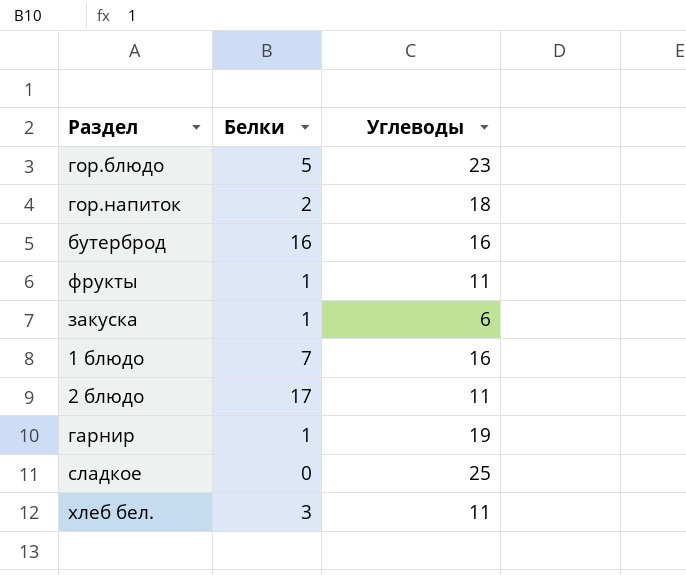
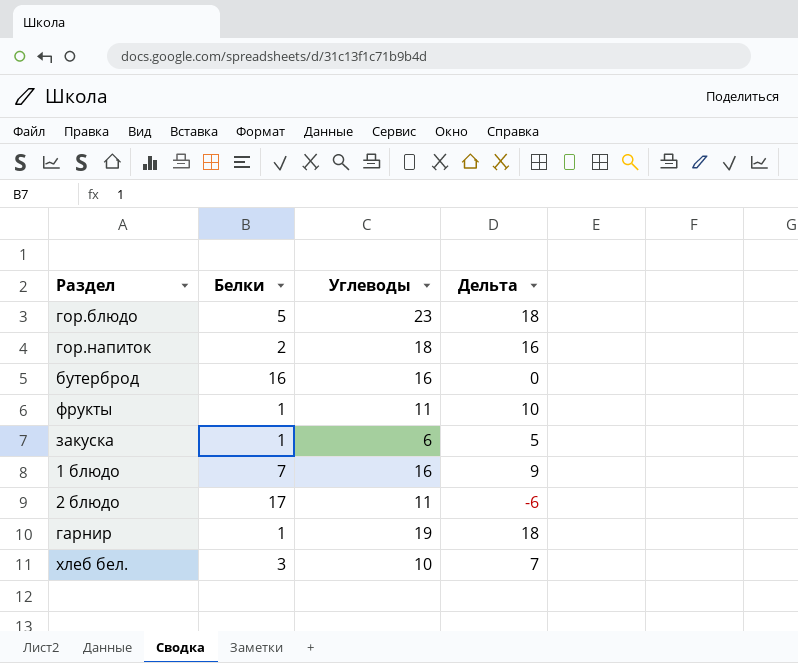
column Дельта | formula: none -> [Углеводы] - [Белки]
row сладкое: 0 | 25 -> none
хлеб бел. | Углеводы: 11 -> 10

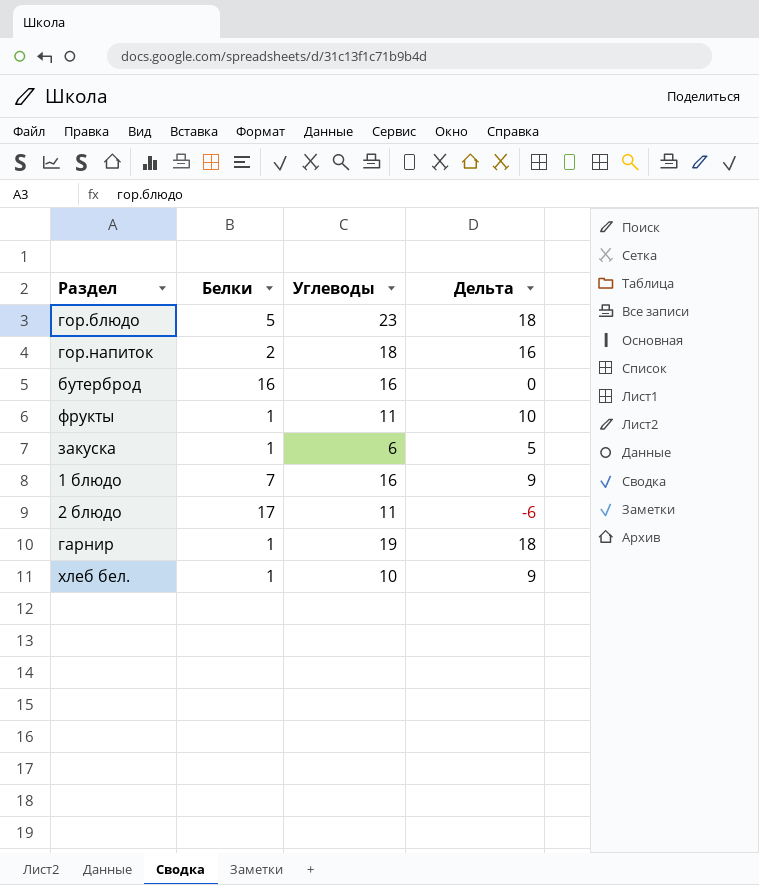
хлеб бел. | Белки: 3 -> 1
хлеб бел. | Дельта: 7 -> 9

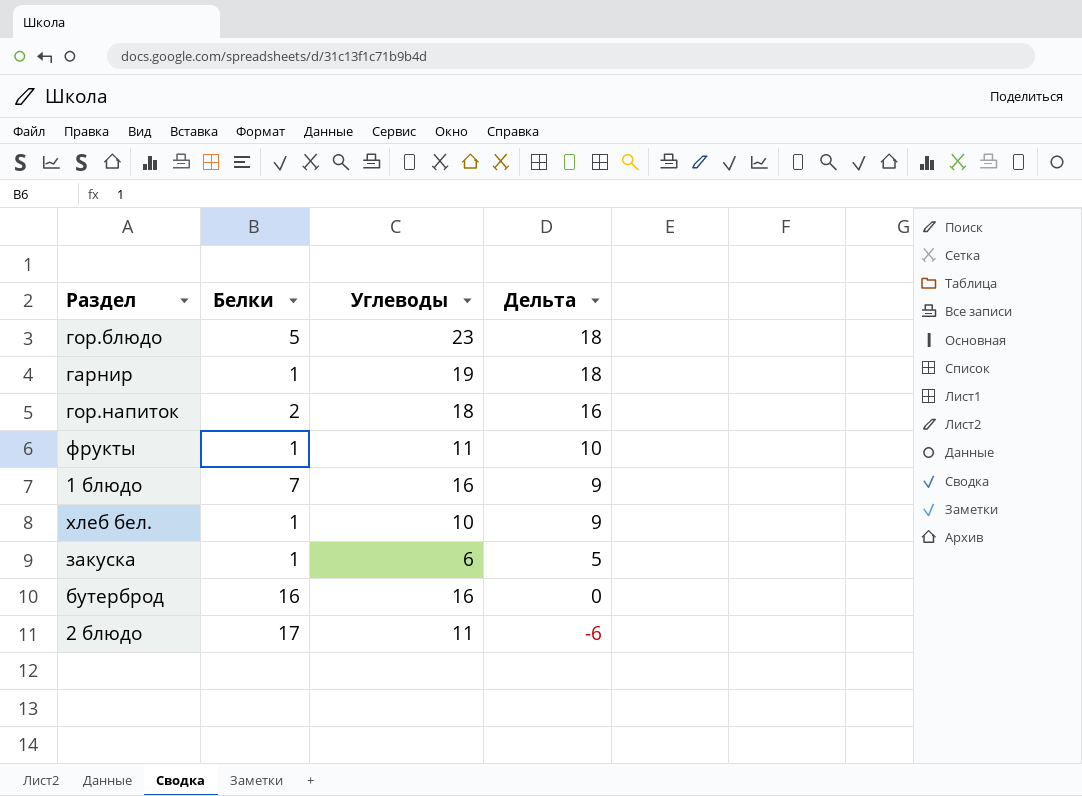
row order: none -> Дельта descending

